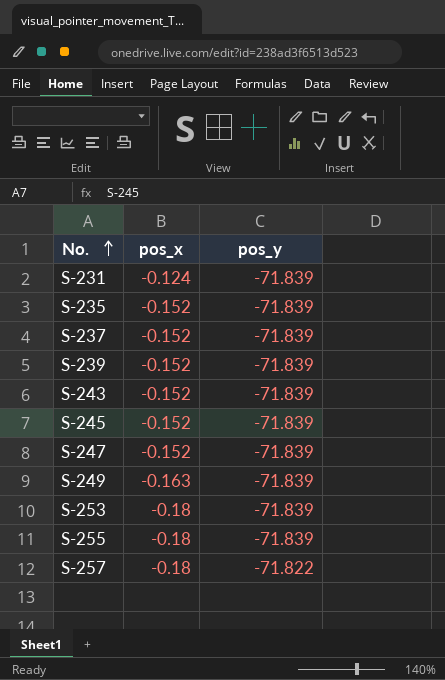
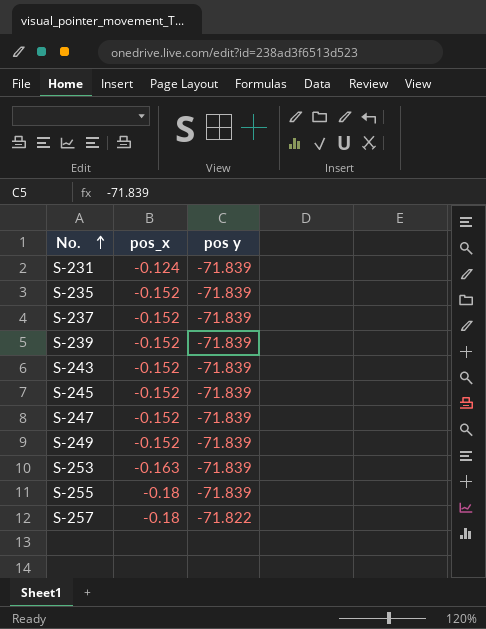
column name: pos_y -> pos y
S-249 | pos_x: -0.163 -> -0.152
S-253 | pos_x: -0.18 -> -0.163

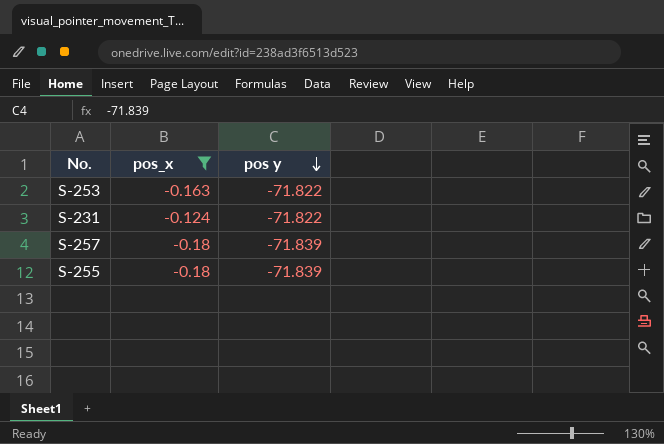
filter: none -> pos_x != -0.152
row order: No. ascending -> pos y descending
S-253 | pos y: -71.839 -> -71.822
S-231 | pos y: -71.839 -> -71.822
S-257 | pos y: -71.822 -> -71.839

